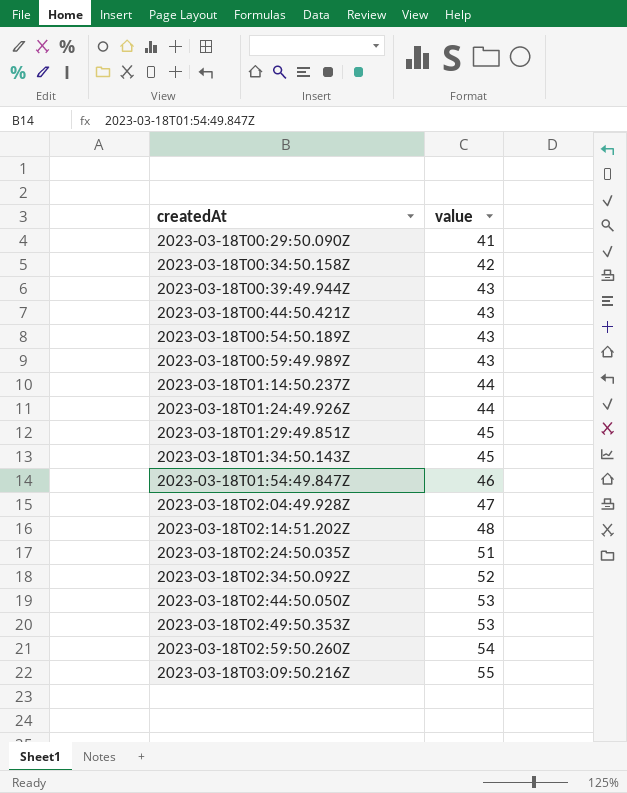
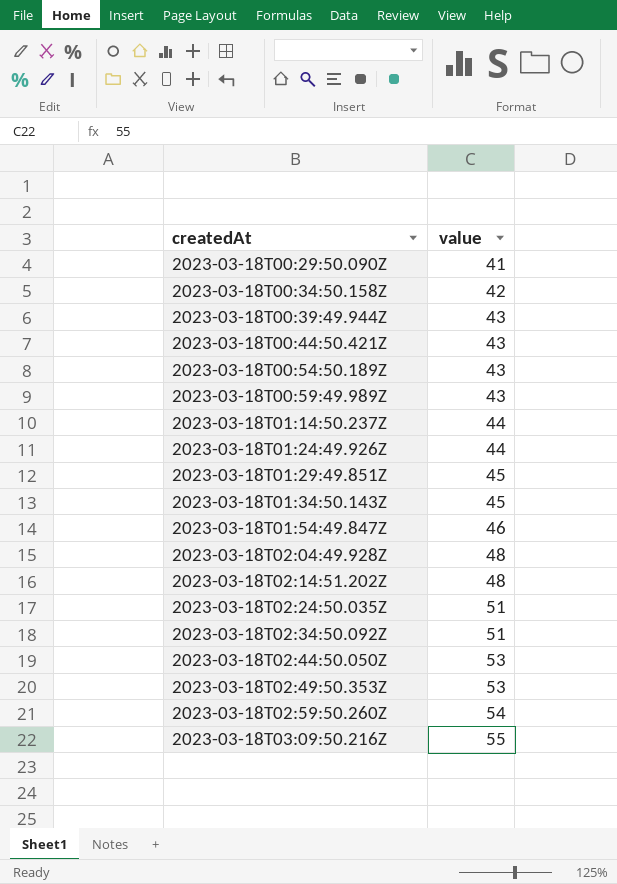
2023-03-18T02:04:49.928Z | value: 47 -> 48
2023-03-18T02:34:50.092Z | value: 52 -> 51

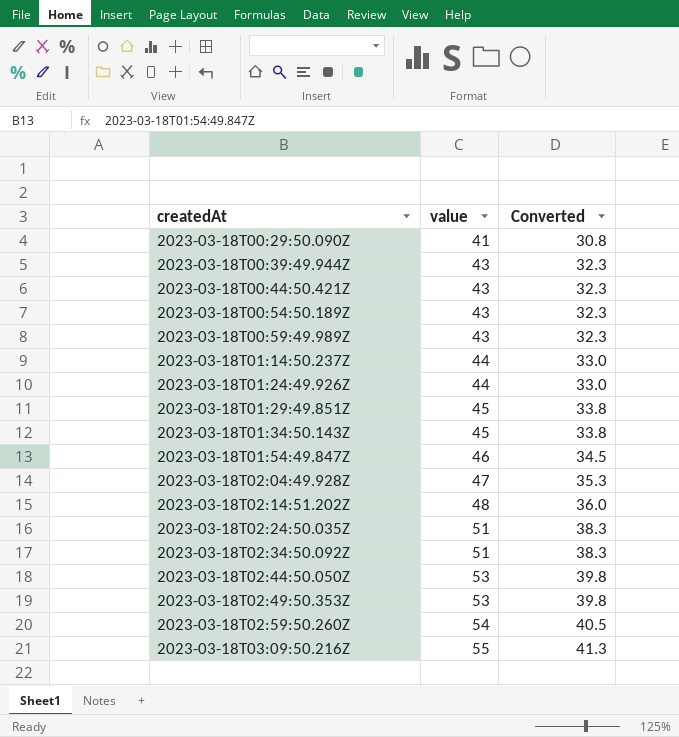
column Converted | formula: none -> [value] * 0.75
row 2023-03-18T00:34:50.158Z: 42 -> none
2023-03-18T02:04:49.928Z | value: 48 -> 47

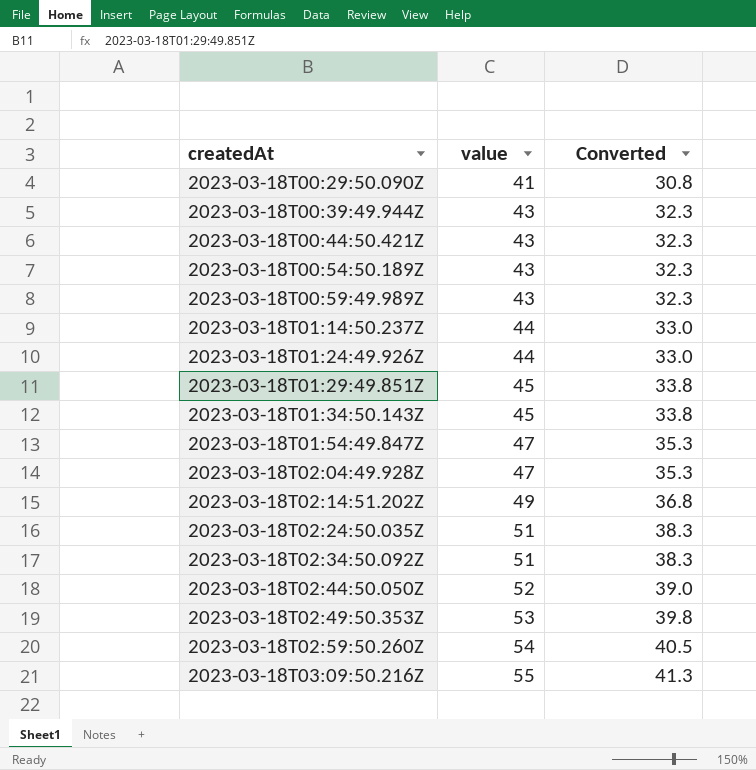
2023-03-18T01:54:49.847Z | value: 46 -> 47
2023-03-18T01:54:49.847Z | Converted: 34.5 -> 35.3
2023-03-18T02:14:51.202Z | value: 48 -> 49
2023-03-18T02:14:51.202Z | Converted: 36.0 -> 36.8
2023-03-18T02:44:50.050Z | value: 53 -> 52
2023-03-18T02:44:50.050Z | Converted: 39.8 -> 39.0

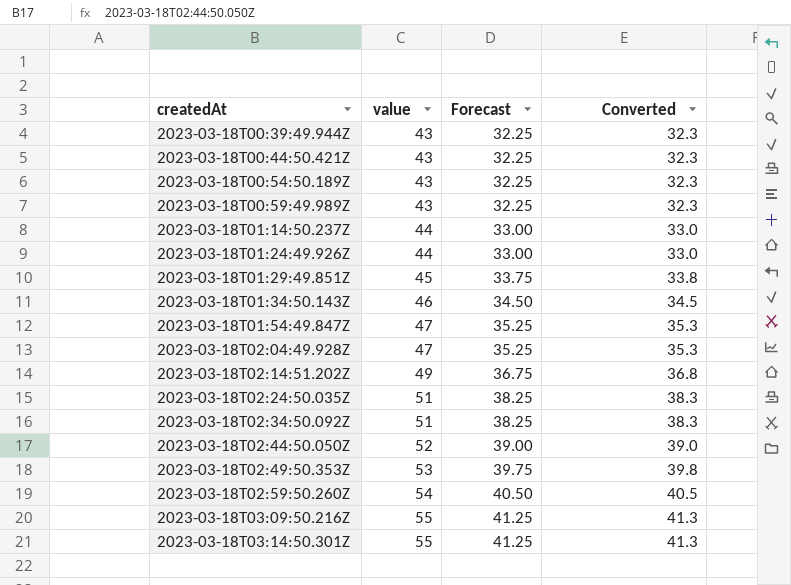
column Forecast | formula: none -> [value] * 0.75
row 2023-03-18T00:29:50.090Z: 41 | 30.8 -> none
2023-03-18T01:34:50.143Z | value: 45 -> 46
2023-03-18T01:34:50.143Z | Converted: 33.8 -> 34.5
row 2023-03-18T03:14:50.301Z: none -> 55 | 41.25 | 41.3

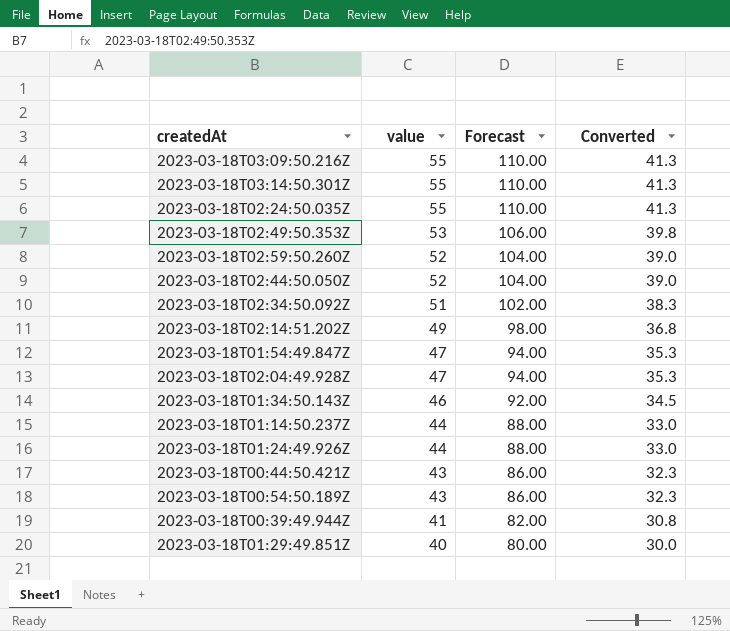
row order: createdAt ascending -> value descending
column Forecast | formula: [value] * 0.75 -> [value] * 2
row 2023-03-18T00:59:49.989Z: 43 | 32.25 | 32.3 -> none
2023-03-18T02:24:50.035Z | value: 51 -> 55
2023-03-18T02:24:50.035Z | Converted: 38.3 -> 41.3
2023-03-18T02:59:50.260Z | value: 54 -> 52
2023-03-18T02:59:50.260Z | Converted: 40.5 -> 39.0
2023-03-18T00:39:49.944Z | value: 43 -> 41
2023-03-18T00:39:49.944Z | Converted: 32.3 -> 30.8
2023-03-18T01:29:49.851Z | value: 45 -> 40
2023-03-18T01:29:49.851Z | Converted: 33.8 -> 30.0

